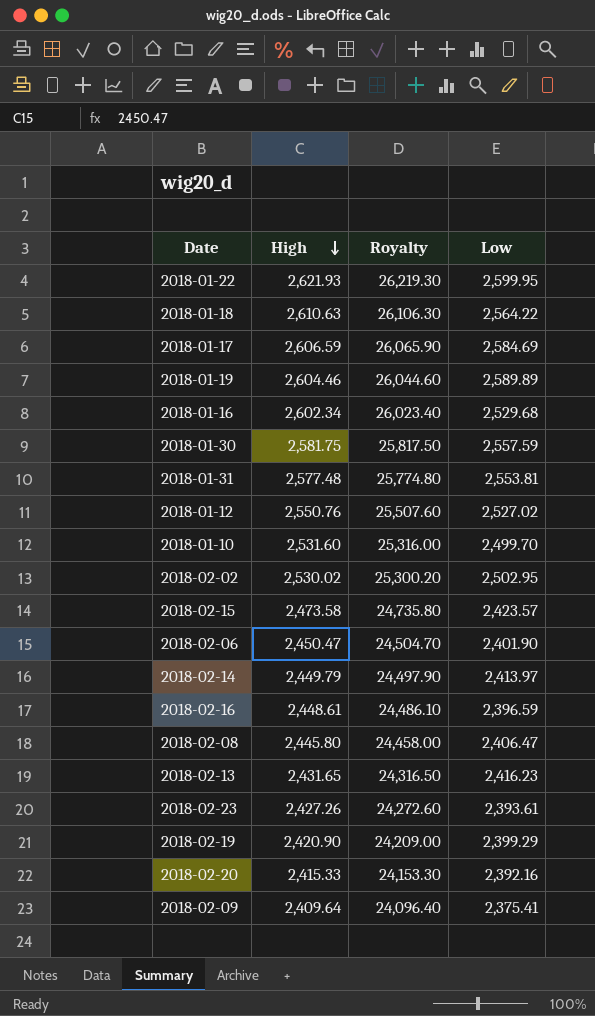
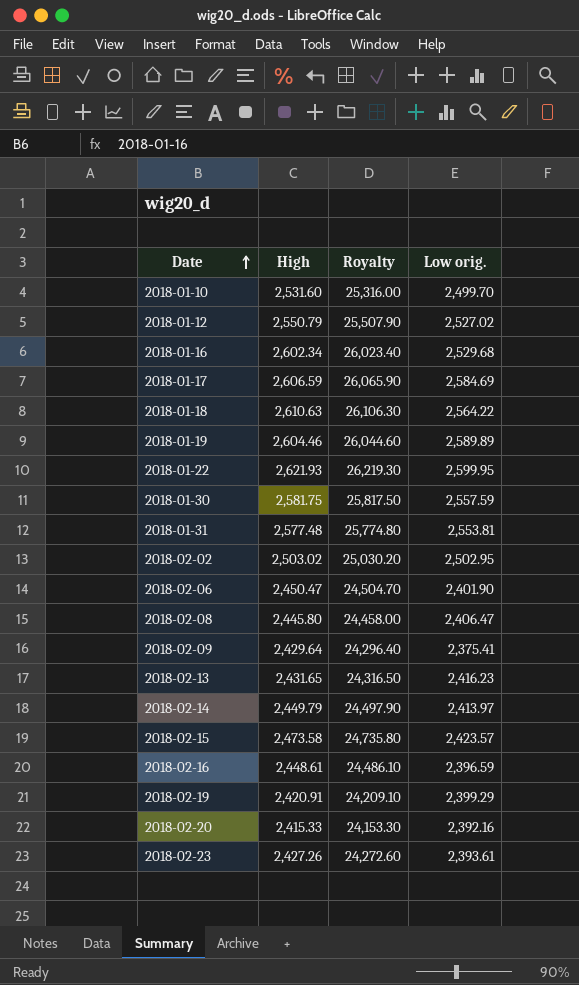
row order: High descending -> Date ascending
column name: Low -> Low orig.
2018-01-12 | High: 2,550.76 -> 2,550.79
2018-01-12 | Royalty: 25,507.60 -> 25,507.90
2018-02-02 | High: 2,530.02 -> 2,503.02
2018-02-02 | Royalty: 25,300.20 -> 25,030.20
2018-02-09 | High: 2,409.64 -> 2,429.64
2018-02-09 | Royalty: 24,096.40 -> 24,296.40
2018-02-19 | High: 2,420.90 -> 2,420.91
2018-02-19 | Royalty: 24,209.00 -> 24,209.10

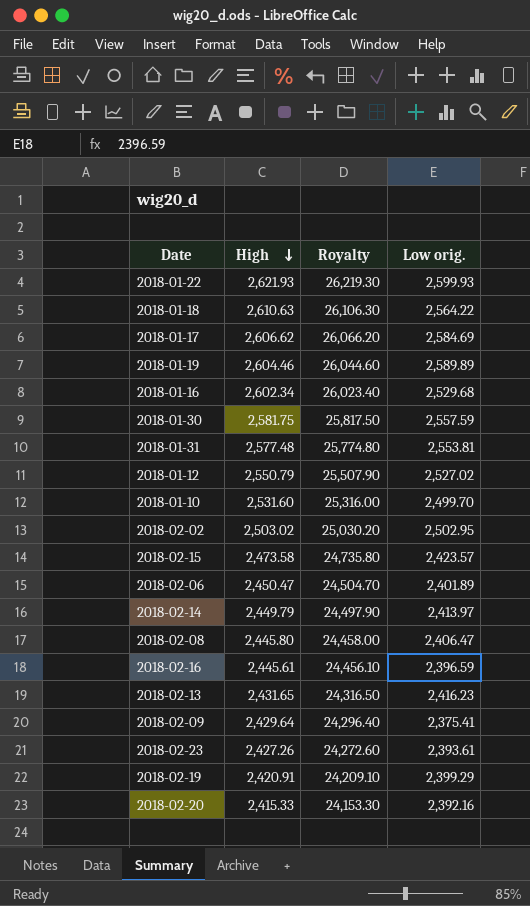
row order: Date ascending -> High descending
2018-01-22 | Low orig.: 2,599.95 -> 2,599.93
2018-01-17 | High: 2,606.59 -> 2,606.62
2018-01-17 | Royalty: 26,065.90 -> 26,066.20
2018-02-06 | Low orig.: 2,401.90 -> 2,401.89
2018-02-16 | High: 2,448.61 -> 2,445.61
2018-02-16 | Royalty: 24,486.10 -> 24,456.10

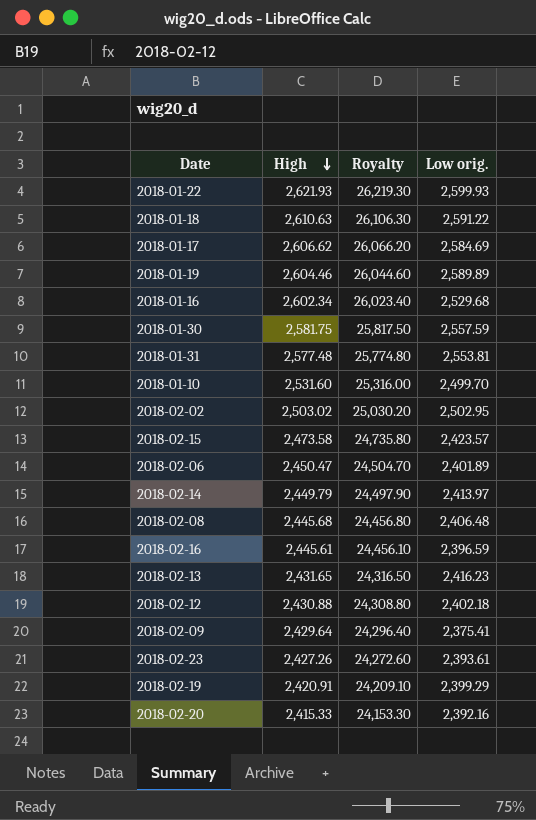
row 2018-01-12: 2,550.79 | 25,507.90 | 2,527.02 -> none
2018-01-18 | Low orig.: 2,564.22 -> 2,591.22
2018-02-08 | High: 2,445.80 -> 2,445.68
2018-02-08 | Royalty: 24,458.00 -> 24,456.80
2018-02-08 | Low orig.: 2,406.47 -> 2,406.48
row 2018-02-12: none -> 2,430.88 | 24,308.80 | 2,402.18

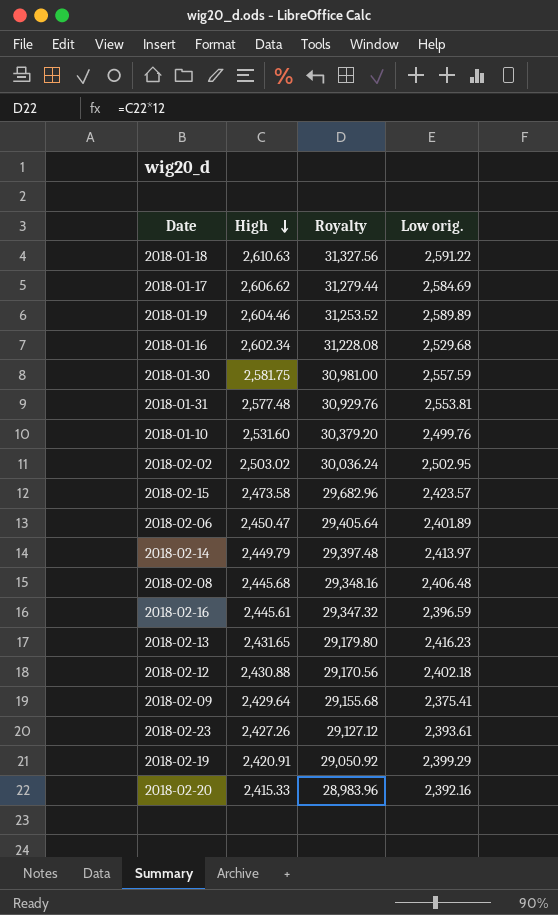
column Royalty | formula: [High] * 10 -> [High] * 12
row 2018-01-22: 2,621.93 | 26,219.30 | 2,599.93 -> none
2018-01-10 | Low orig.: 2,499.70 -> 2,499.76

